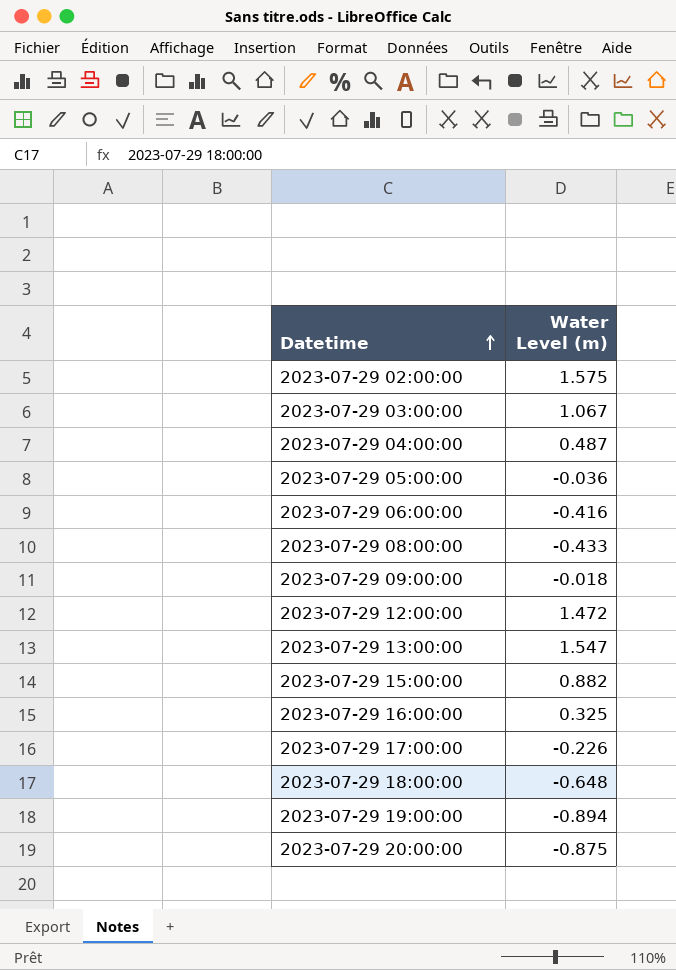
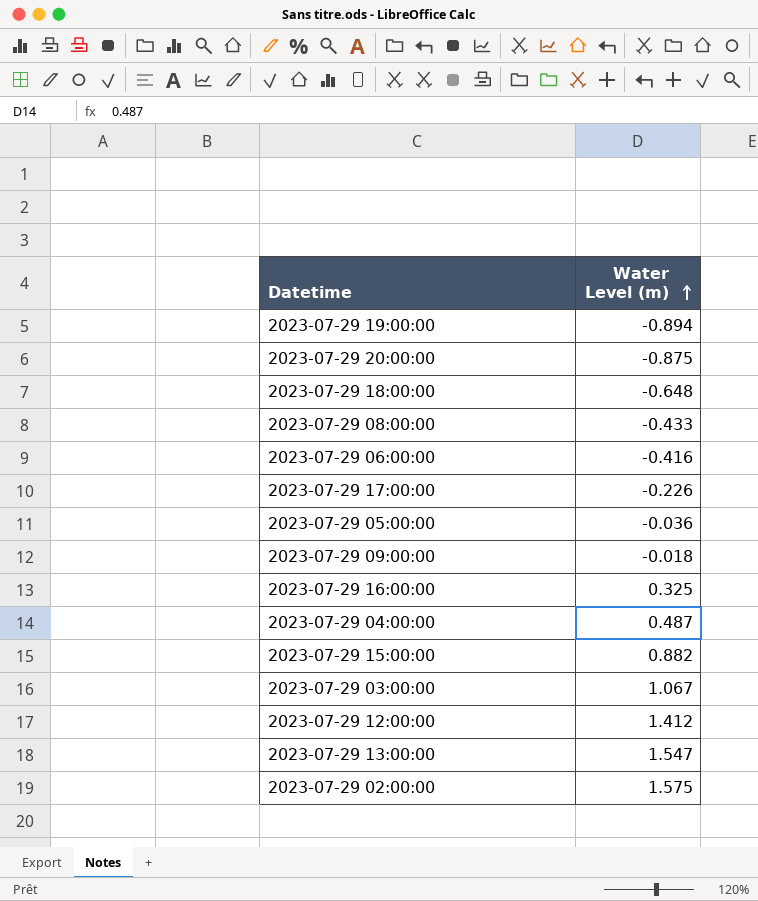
row order: Datetime ascending -> Water Level (m) ascending
2023-07-29 12:00:00 | Water Level (m): 1.472 -> 1.412

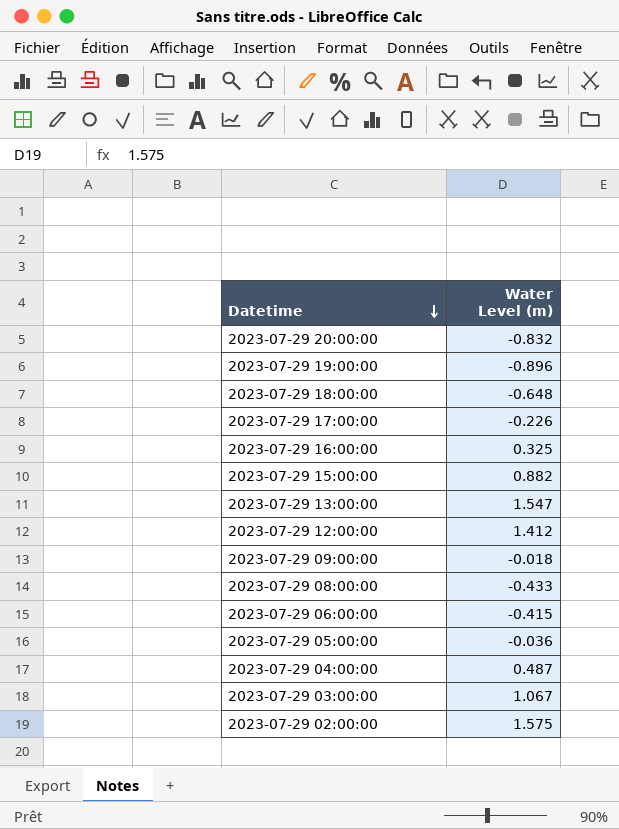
row order: Water Level (m) ascending -> Datetime descending
2023-07-29 20:00:00 | Water Level (m): -0.875 -> -0.832
2023-07-29 19:00:00 | Water Level (m): -0.894 -> -0.896
2023-07-29 06:00:00 | Water Level (m): -0.416 -> -0.415

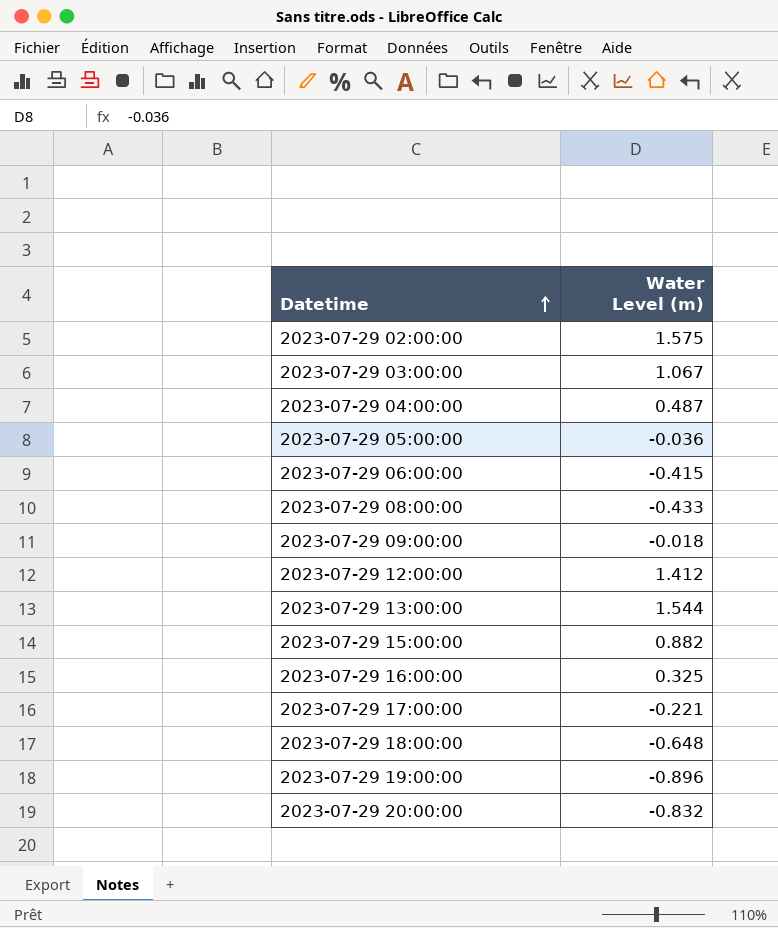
row order: Datetime descending -> Datetime ascending
2023-07-29 13:00:00 | Water Level (m): 1.547 -> 1.544
2023-07-29 17:00:00 | Water Level (m): -0.226 -> -0.221

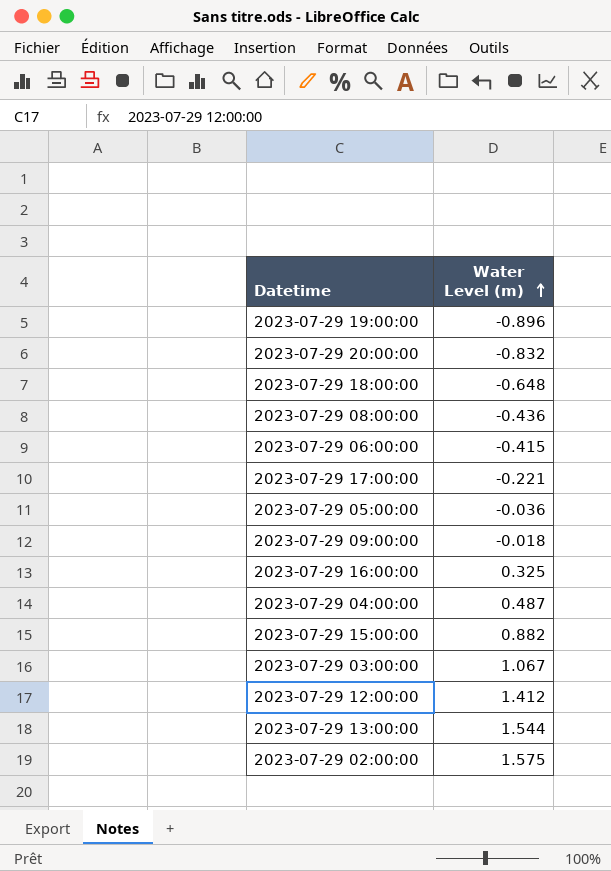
row order: Datetime ascending -> Water Level (m) ascending
2023-07-29 08:00:00 | Water Level (m): -0.433 -> -0.436

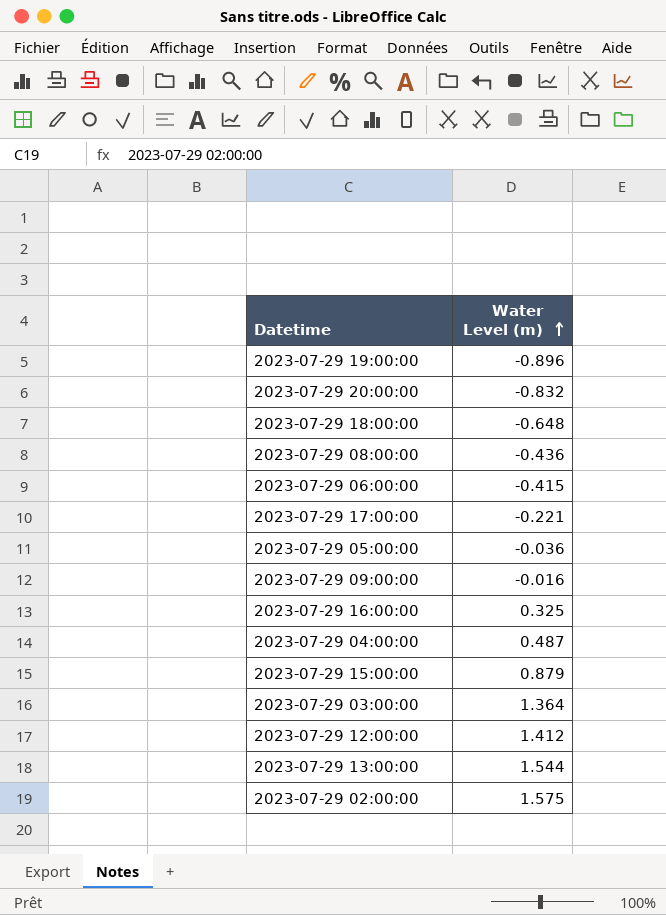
2023-07-29 09:00:00 | Water Level (m): -0.018 -> -0.016
2023-07-29 15:00:00 | Water Level (m): 0.882 -> 0.879
2023-07-29 03:00:00 | Water Level (m): 1.067 -> 1.364

